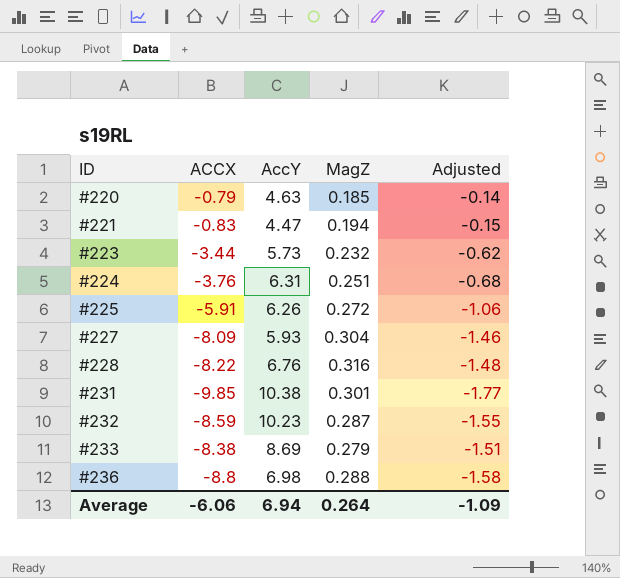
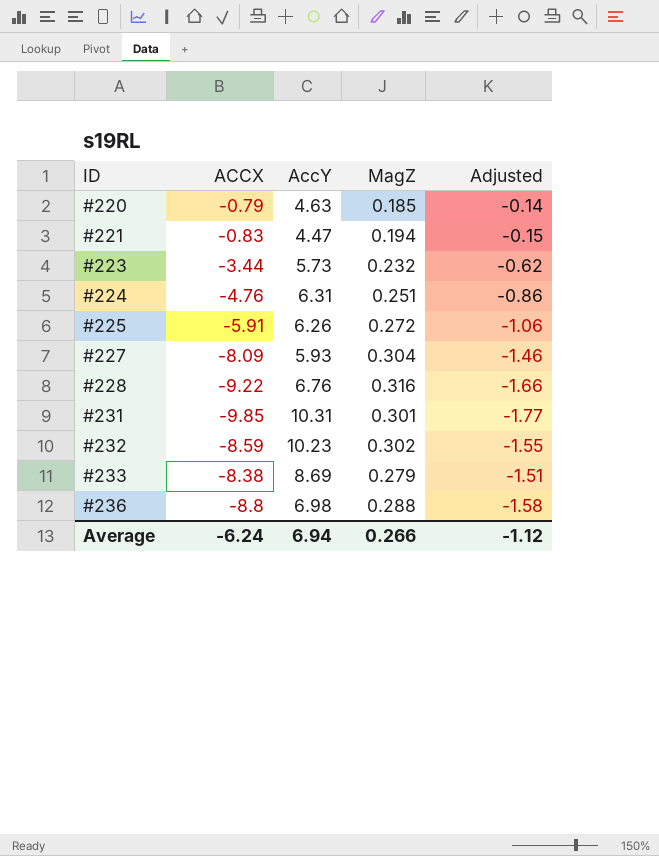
#224 | ACCX: -3.76 -> -4.76
#224 | Adjusted: -0.68 -> -0.86
#228 | ACCX: -8.22 -> -9.22
#228 | Adjusted: -1.48 -> -1.66
#231 | AccY: 10.38 -> 10.31
#232 | MagZ: 0.287 -> 0.302
Average | ACCX: -6.06 -> -6.24
Average | MagZ: 0.264 -> 0.266
Average | Adjusted: -1.09 -> -1.12

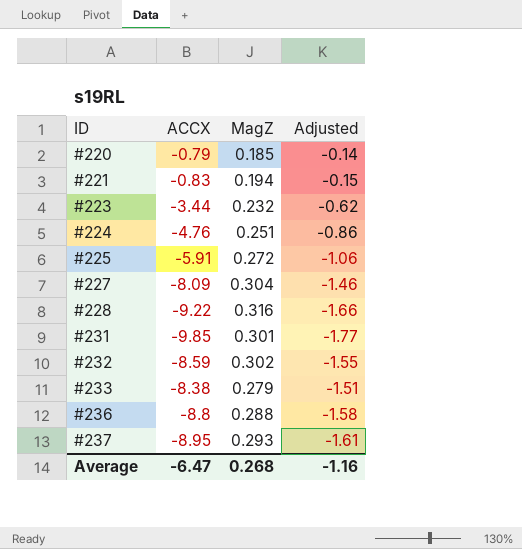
column AccY | position: 3 -> none
row #237: none -> -8.95 | 0.293 | -1.61
Average | ACCX: -6.24 -> -6.47
Average | MagZ: 0.266 -> 0.268
Average | Adjusted: -1.12 -> -1.16

